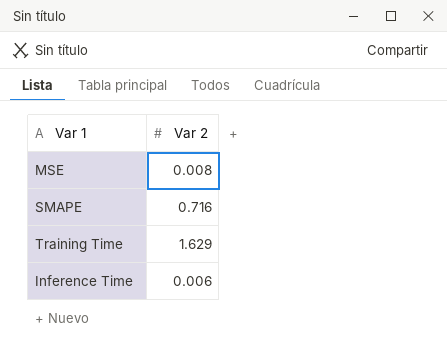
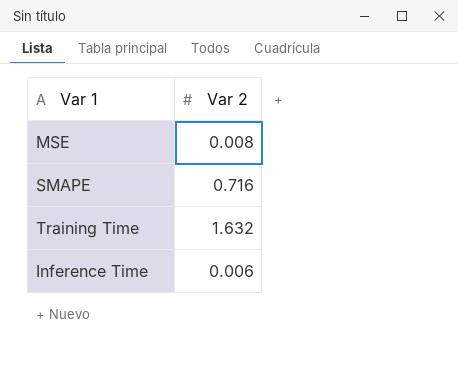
Training Time | Var 2: 1.629 -> 1.632

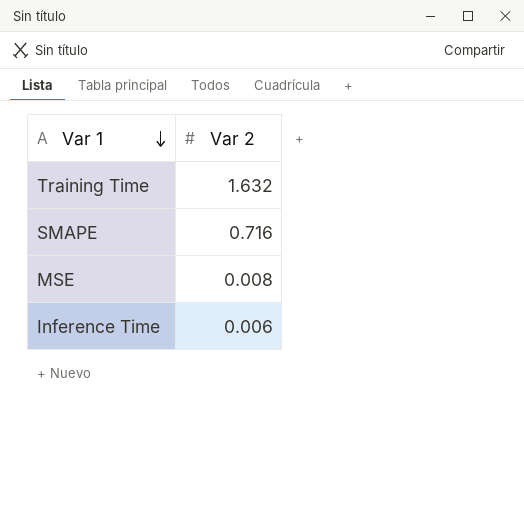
row order: none -> Var 1 descending

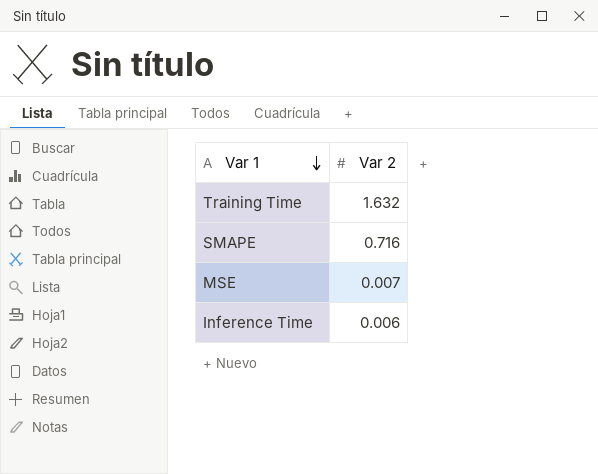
MSE | Var 2: 0.008 -> 0.007

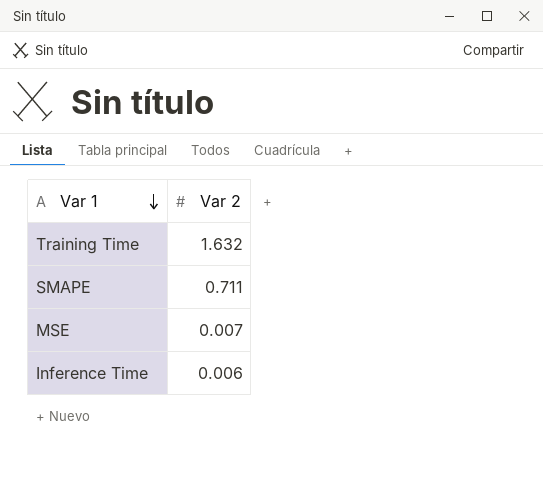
SMAPE | Var 2: 0.716 -> 0.711

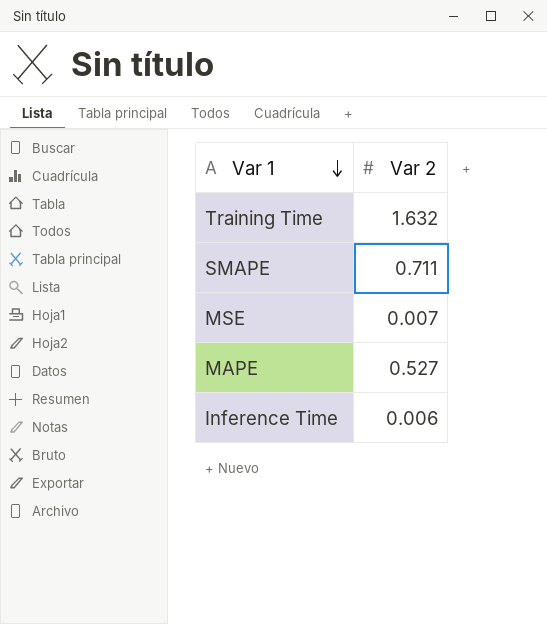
row MAPE: none -> 0.527

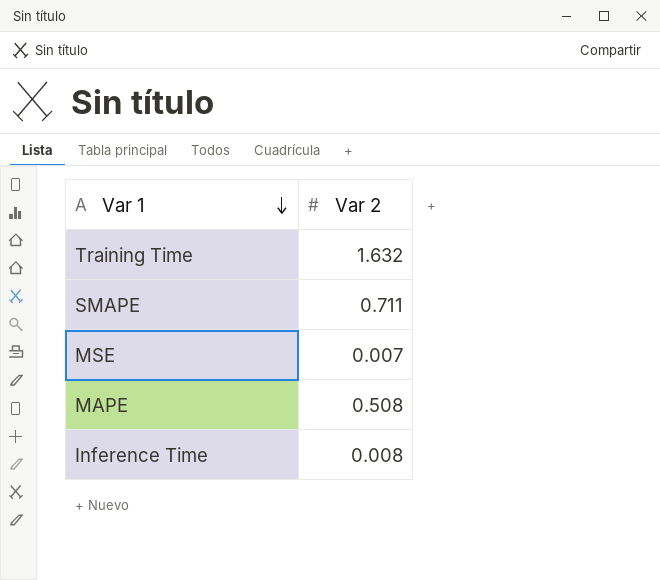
MAPE | Var 2: 0.527 -> 0.508
Inference Time | Var 2: 0.006 -> 0.008

